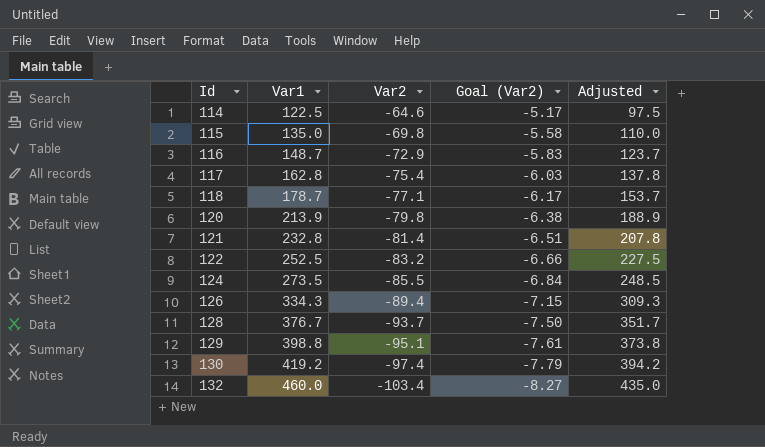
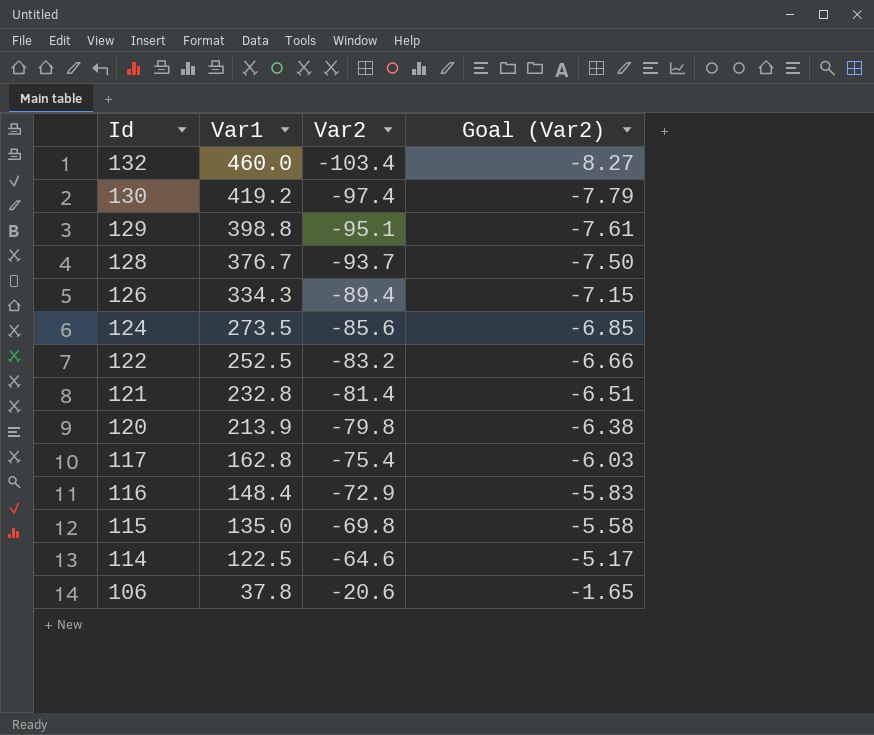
row order: Id ascending -> Id descending
column Adjusted | formula: [Var1] - 25 -> none
row 118: 178.7 | -77.1 | -6.17 | 153.7 -> none
124 | Var2: -85.5 -> -85.6
124 | Goal (Var2): -6.84 -> -6.85
116 | Var1: 148.7 -> 148.4
row 106: none -> 37.8 | -20.6 | -1.65

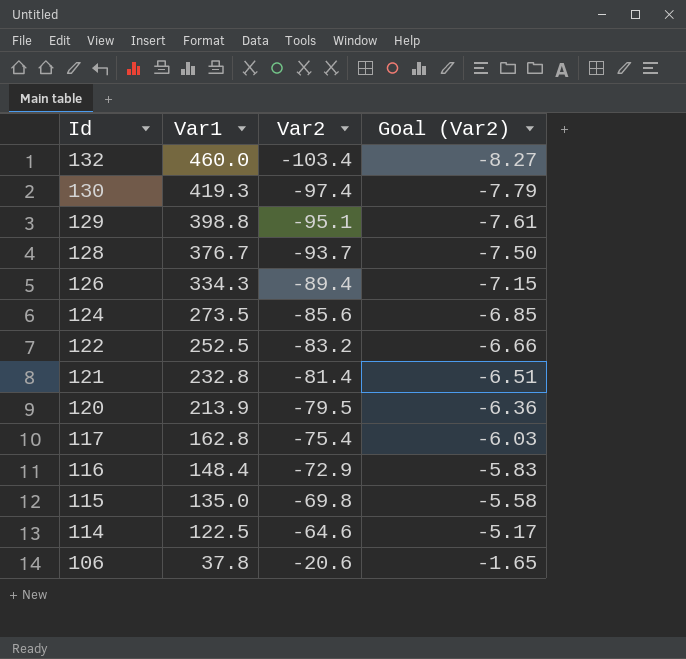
130 | Var1: 419.2 -> 419.3
120 | Var2: -79.8 -> -79.5
120 | Goal (Var2): -6.38 -> -6.36

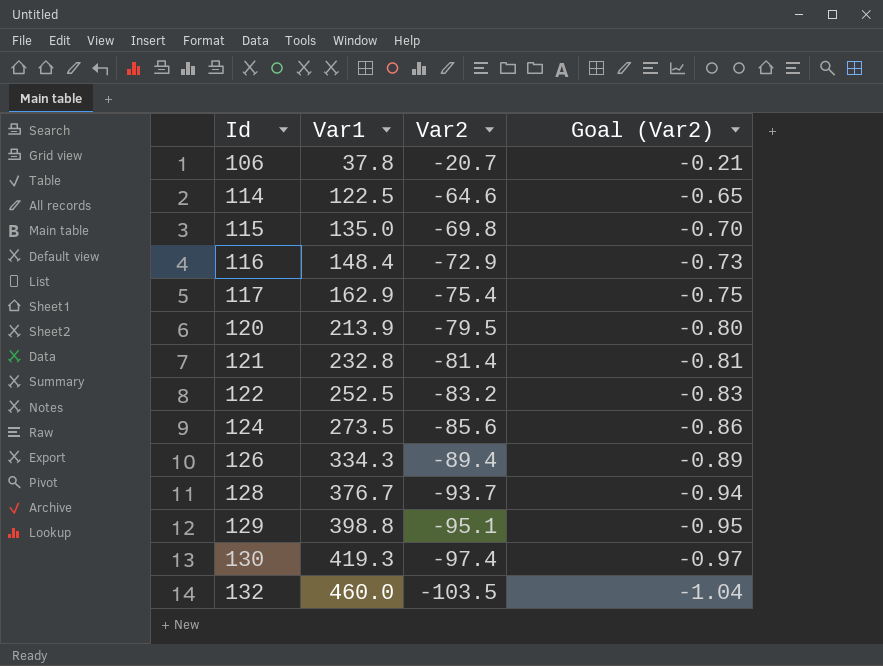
row order: Id descending -> Id ascending
column Goal (Var2) | formula: [Var2] * 0.08 -> [Var2] * 0.01
106 | Var2: -20.6 -> -20.7
117 | Var1: 162.8 -> 162.9
132 | Var2: -103.4 -> -103.5

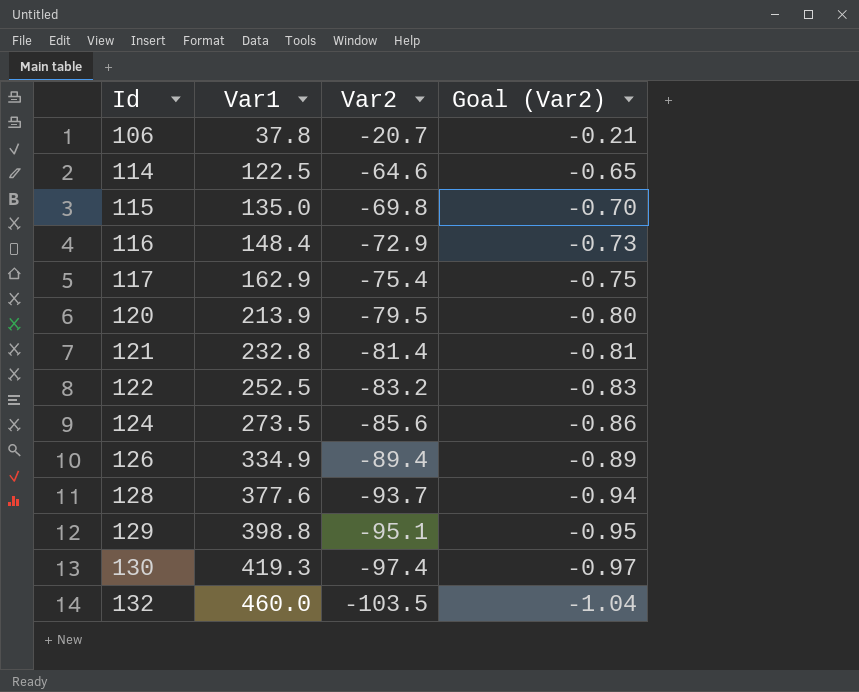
126 | Var1: 334.3 -> 334.9
128 | Var1: 376.7 -> 377.6

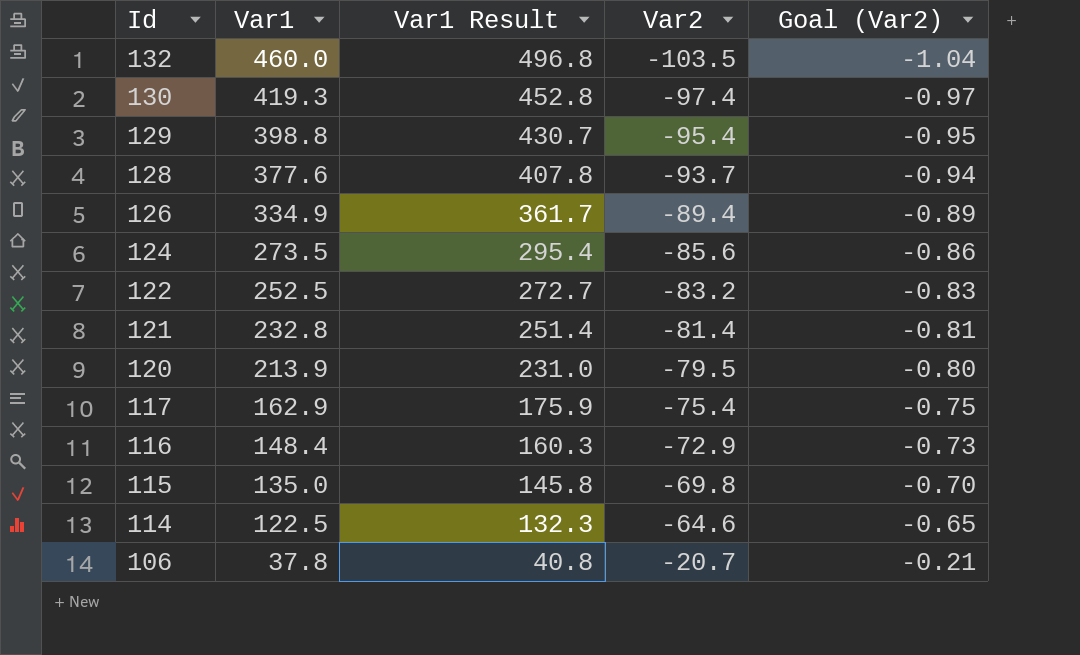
row order: Id ascending -> Id descending
column Var1 Result | formula: none -> [Var1] * 1.08
129 | Var2: -95.1 -> -95.4

